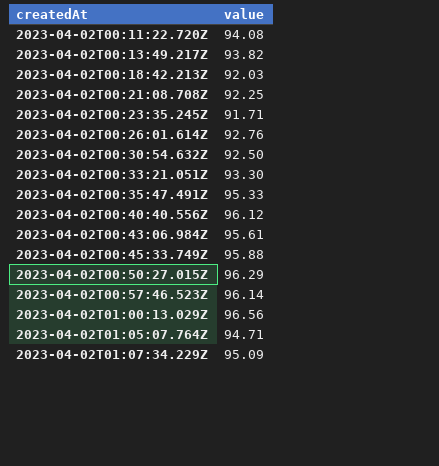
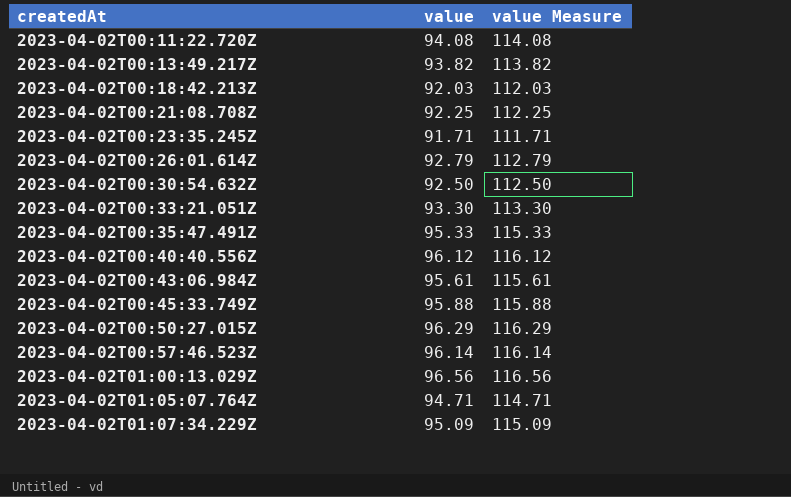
column value Measure | formula: none -> [value] + 20
2023-04-02T00:26:01.614Z | value: 92.76 -> 92.79

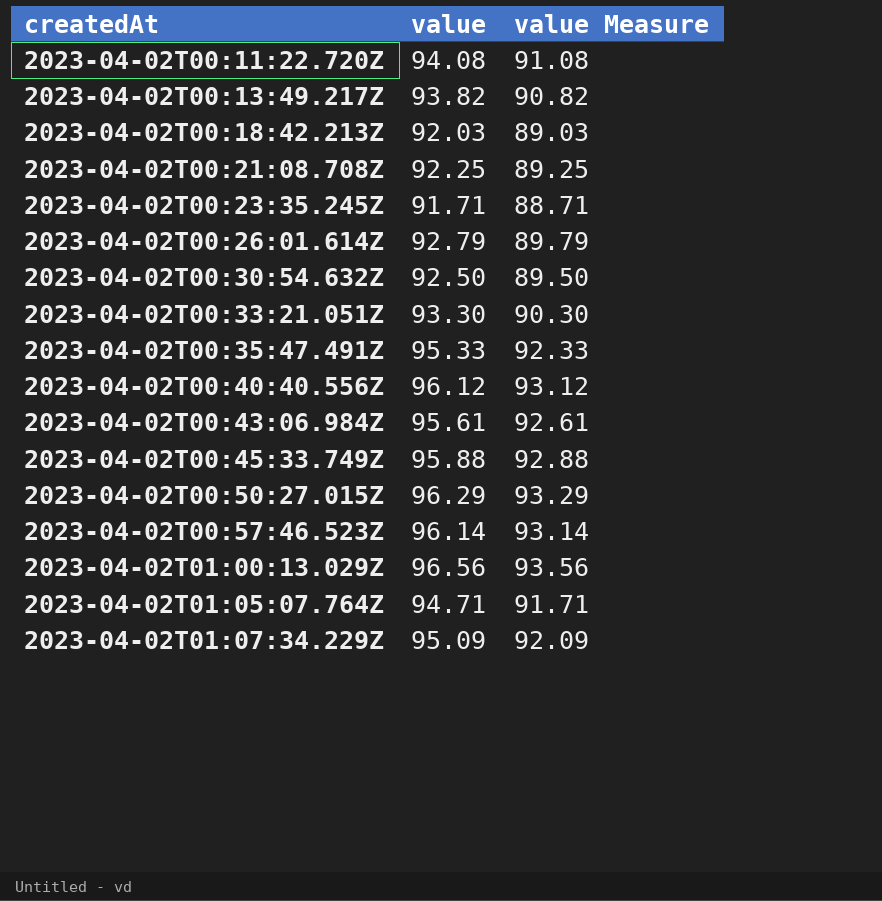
column value Measure | formula: [value] + 20 -> [value] - 3

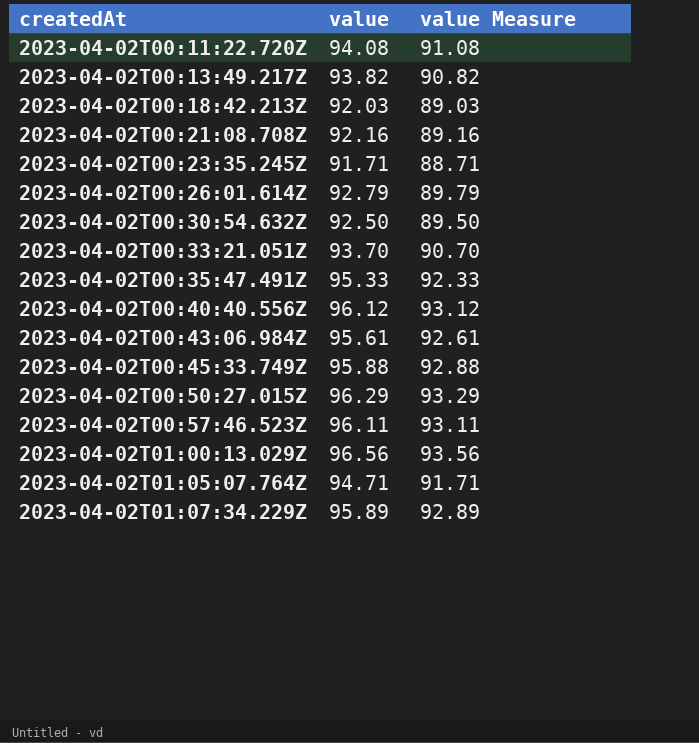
2023-04-02T00:21:08.708Z | value: 92.25 -> 92.16
2023-04-02T00:21:08.708Z | value Measure: 89.25 -> 89.16
2023-04-02T00:33:21.051Z | value: 93.30 -> 93.70
2023-04-02T00:33:21.051Z | value Measure: 90.30 -> 90.70
2023-04-02T00:57:46.523Z | value: 96.14 -> 96.11
2023-04-02T00:57:46.523Z | value Measure: 93.14 -> 93.11
2023-04-02T01:07:34.229Z | value: 95.09 -> 95.89
2023-04-02T01:07:34.229Z | value Measure: 92.09 -> 92.89

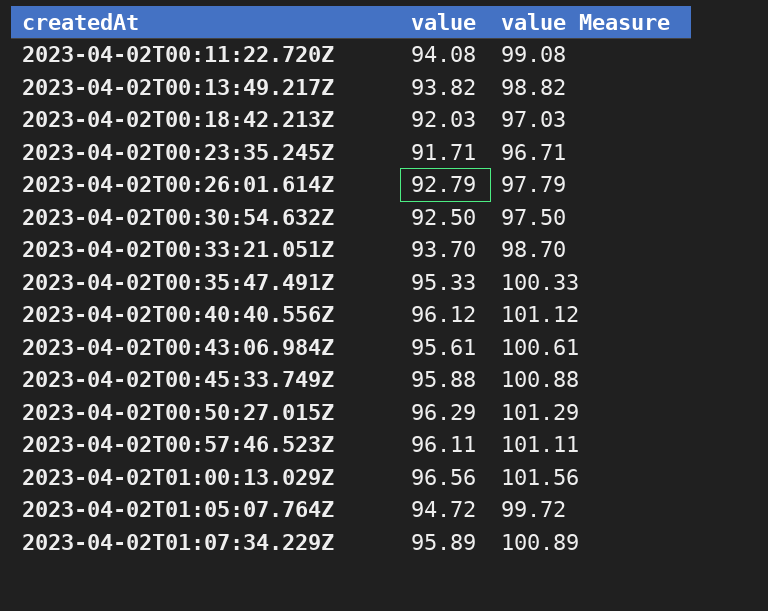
column value Measure | formula: [value] - 3 -> [value] + 5
row 2023-04-02T00:21:08.708Z: 92.16 | 89.16 -> none
2023-04-02T01:05:07.764Z | value: 94.71 -> 94.72

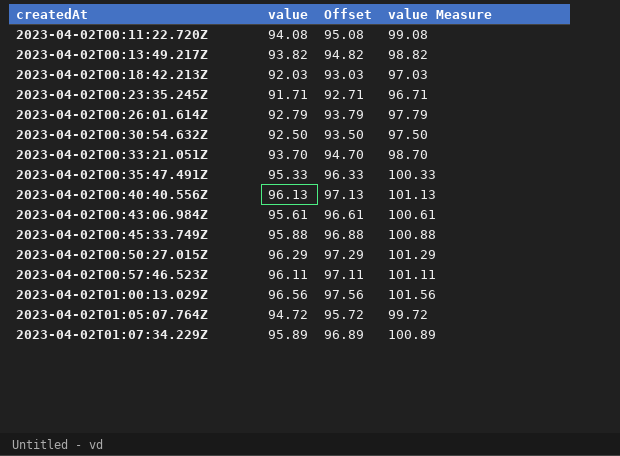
column Offset | formula: none -> [value] + 1
2023-04-02T00:40:40.556Z | value: 96.12 -> 96.13
2023-04-02T00:40:40.556Z | value Measure: 101.12 -> 101.13

